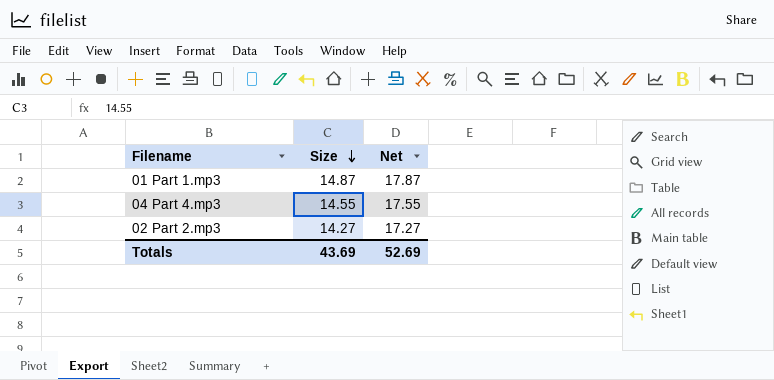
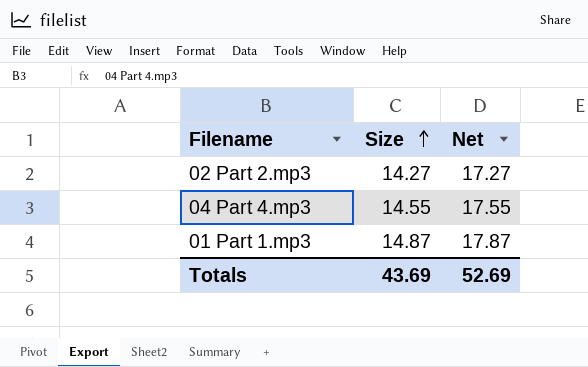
row order: Size descending -> Size ascending

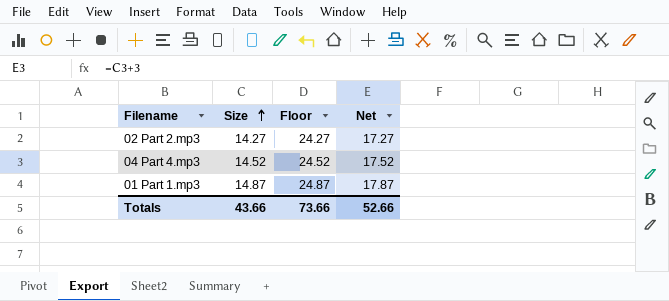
column Floor | formula: none -> [Size] + 10
04 Part 4.mp3 | Size: 14.55 -> 14.52
04 Part 4.mp3 | Net: 17.55 -> 17.52
Totals | Size: 43.69 -> 43.66
Totals | Net: 52.69 -> 52.66

